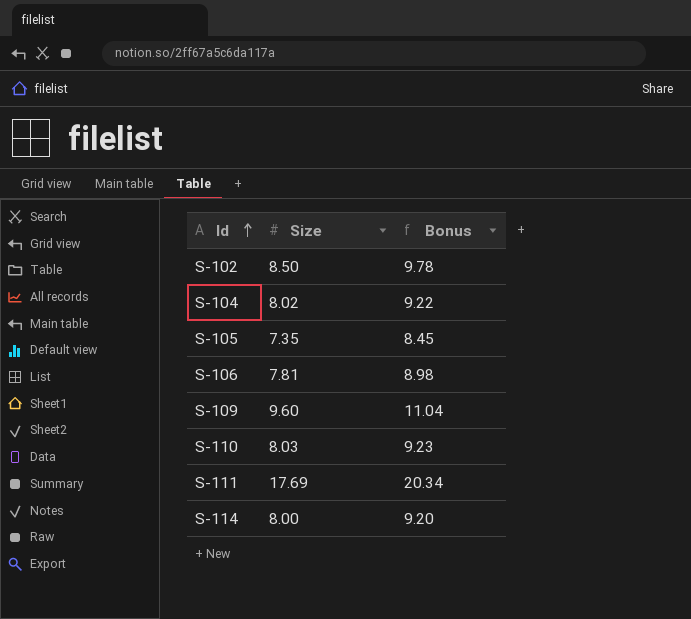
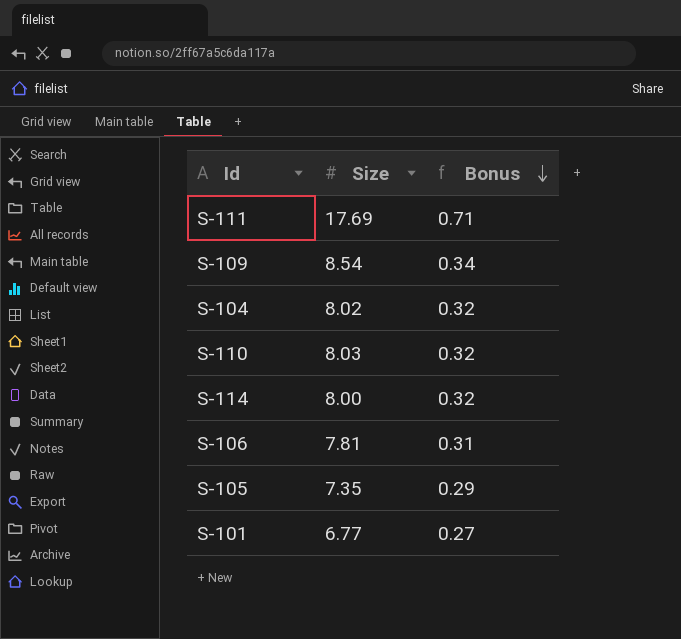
row order: Id ascending -> Bonus descending
column Bonus | formula: [Size] * 1.15 -> [Size] * 0.04
row S-102: 8.50 | 9.78 -> none
S-109 | Size: 9.60 -> 8.54
row S-101: none -> 6.77 | 0.27

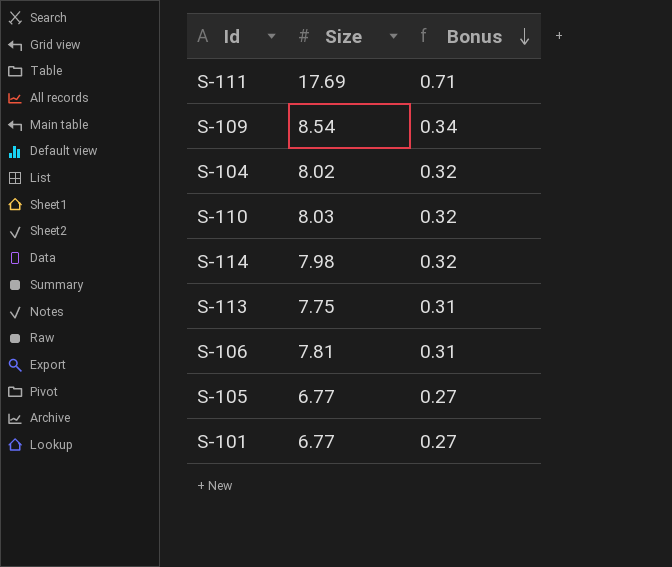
S-114 | Size: 8.00 -> 7.98
row S-113: none -> 7.75 | 0.31
S-105 | Size: 7.35 -> 6.77
S-105 | Bonus: 0.29 -> 0.27

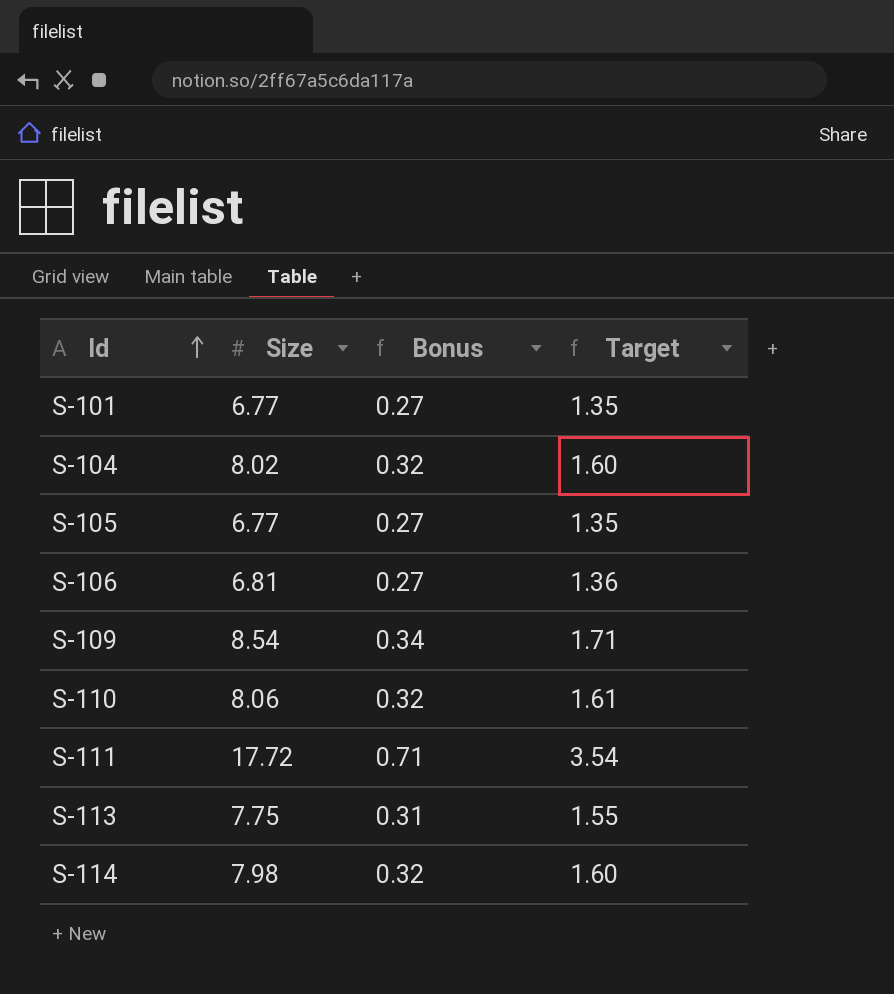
row order: Bonus descending -> Id ascending
column Target | formula: none -> [Size] * 0.2
S-106 | Size: 7.81 -> 6.81
S-106 | Bonus: 0.31 -> 0.27
S-110 | Size: 8.03 -> 8.06
S-111 | Size: 17.69 -> 17.72

